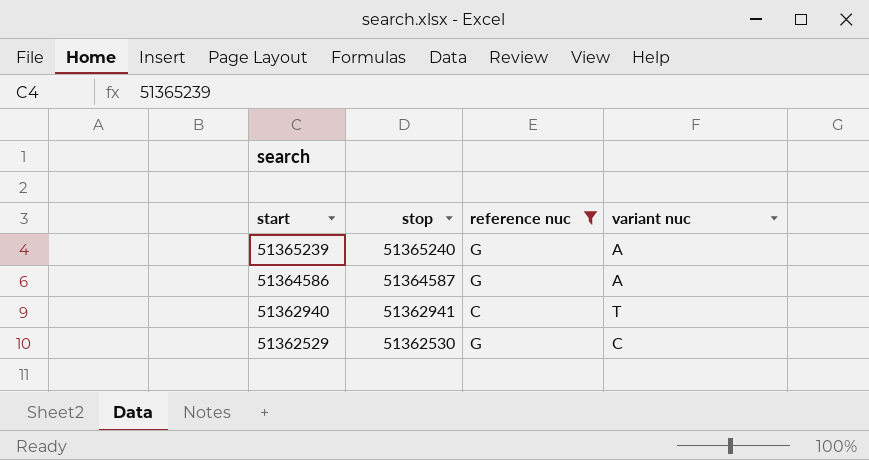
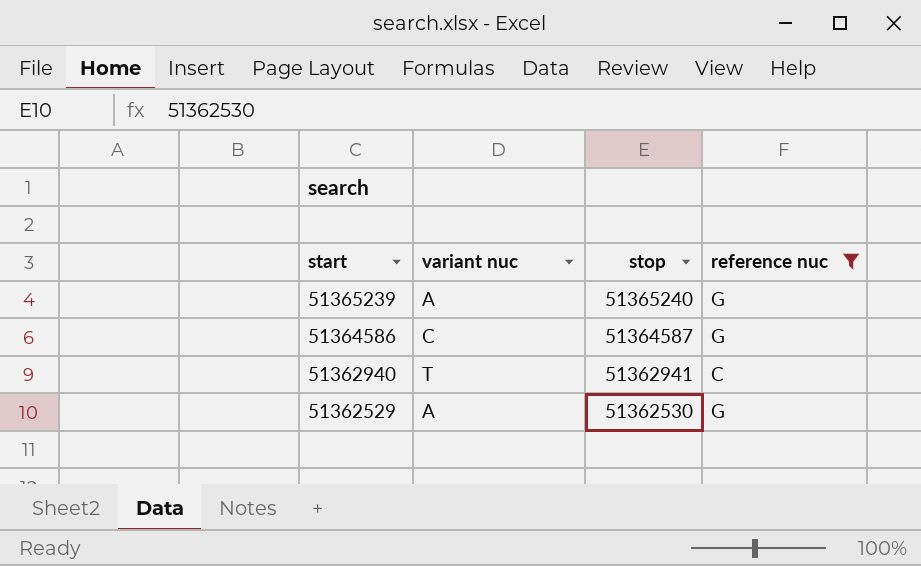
column variant nuc | position: 4 -> 2
51364586 | variant nuc: A -> C
51362529 | variant nuc: C -> A

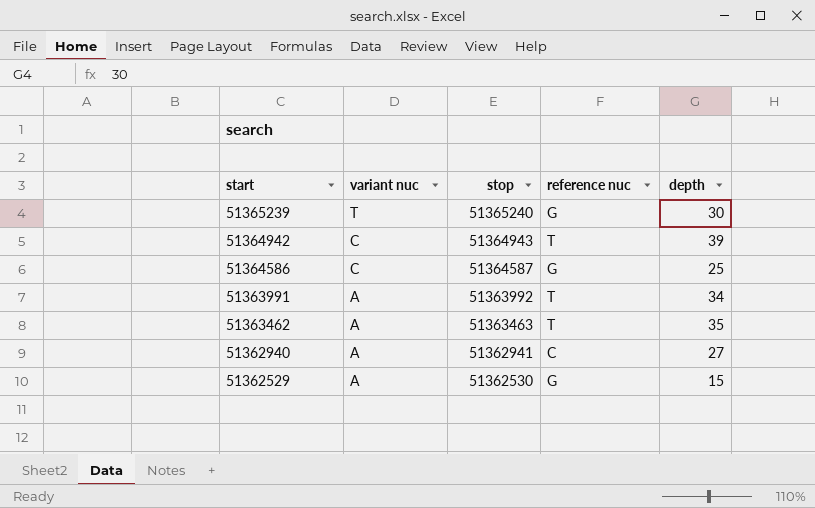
filter: reference nuc != T -> none
column depth | position: none -> 5
51365239 | variant nuc: A -> T
51362940 | variant nuc: T -> A

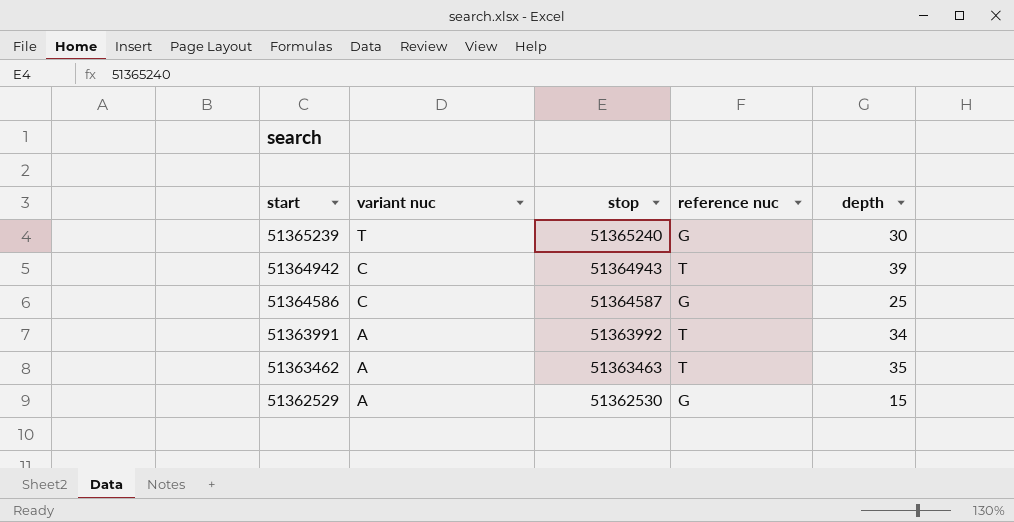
row 51362940: A | 51362941 | C | 27 -> none

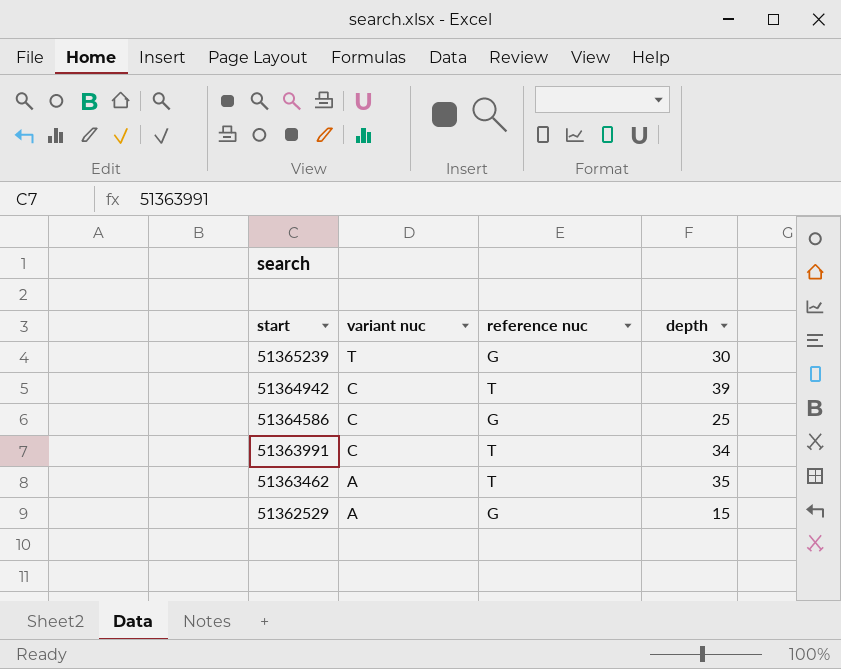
column stop | position: 3 -> none
51363991 | variant nuc: A -> C

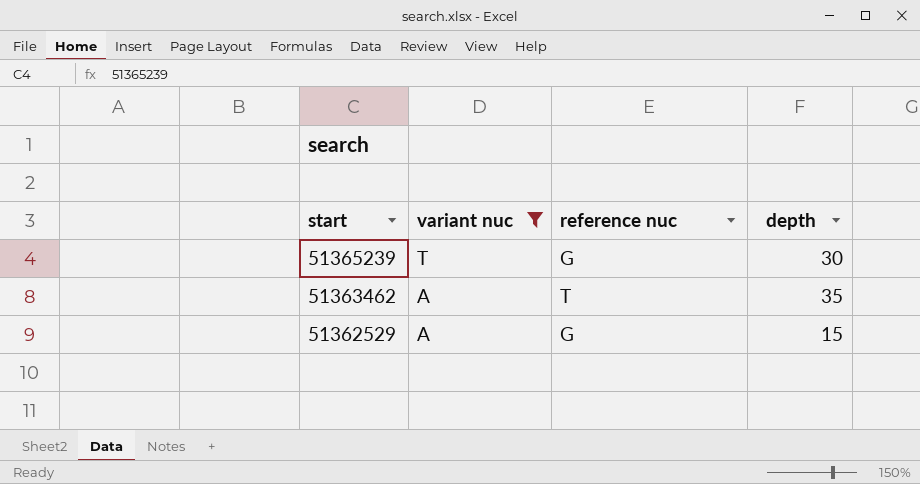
filter: none -> variant nuc != C

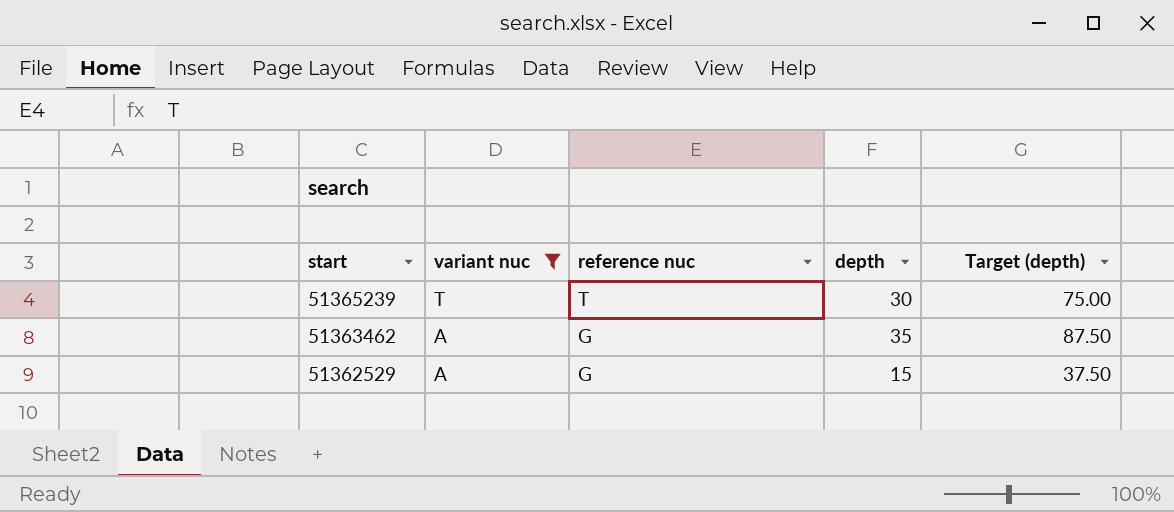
column Target (depth) | formula: none -> [depth] * 2.5
51365239 | reference nuc: G -> T
51363462 | reference nuc: T -> G

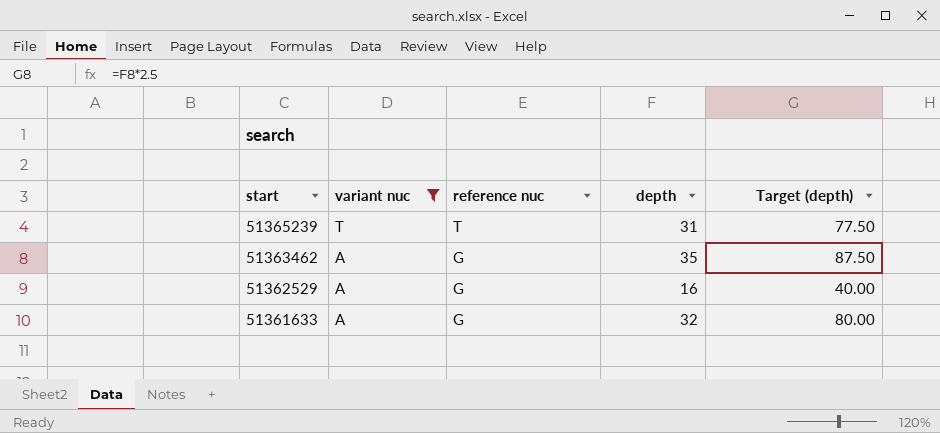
51365239 | depth: 30 -> 31
51365239 | Target (depth): 75.00 -> 77.50
51362529 | depth: 15 -> 16
51362529 | Target (depth): 37.50 -> 40.00
row 51361633: none -> A | G | 32 | 80.00

